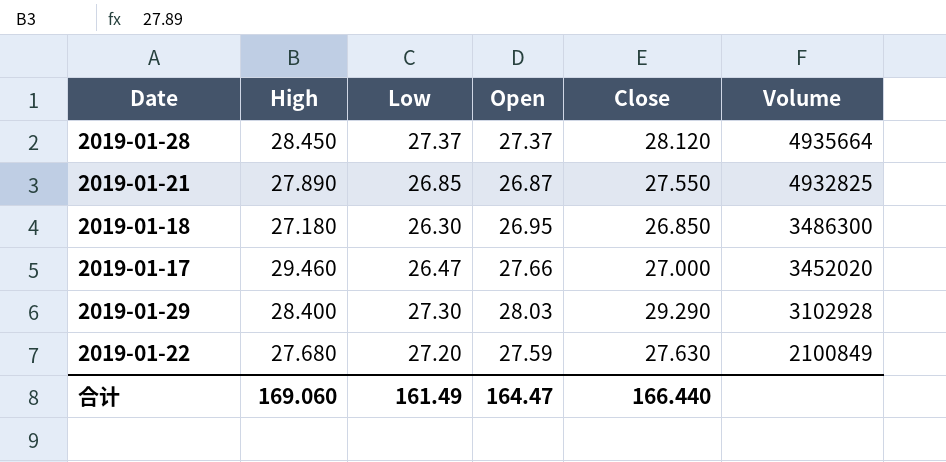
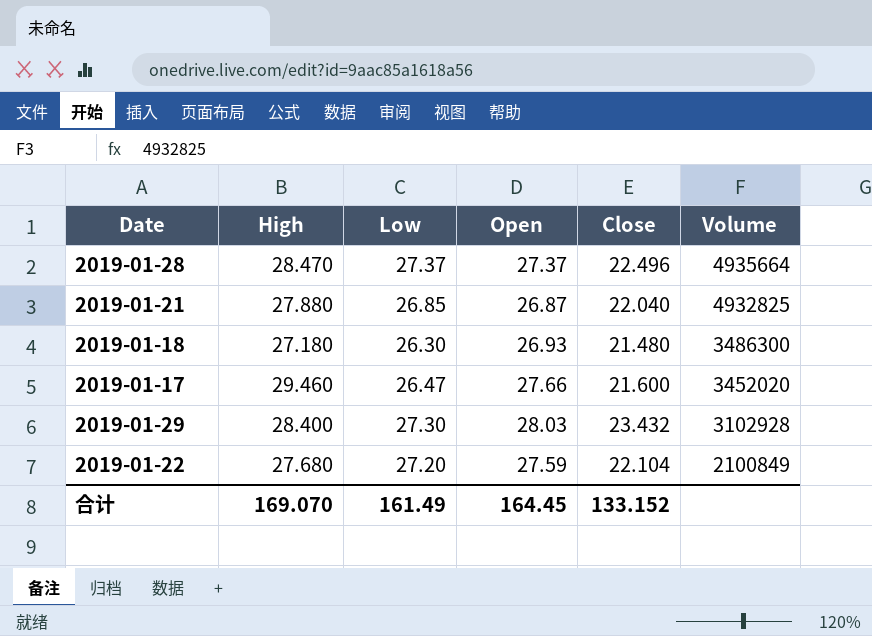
2019-01-28 | High: 28.450 -> 28.470
2019-01-28 | Close: 28.120 -> 22.496
2019-01-21 | High: 27.890 -> 27.880
2019-01-21 | Close: 27.550 -> 22.040
2019-01-18 | Open: 26.95 -> 26.93
2019-01-18 | Close: 26.850 -> 21.480
2019-01-17 | Close: 27.000 -> 21.600
2019-01-29 | Close: 29.290 -> 23.432
2019-01-22 | Close: 27.630 -> 22.104
合计 | High: 169.060 -> 169.070
合计 | Open: 164.47 -> 164.45
合计 | Close: 166.440 -> 133.152

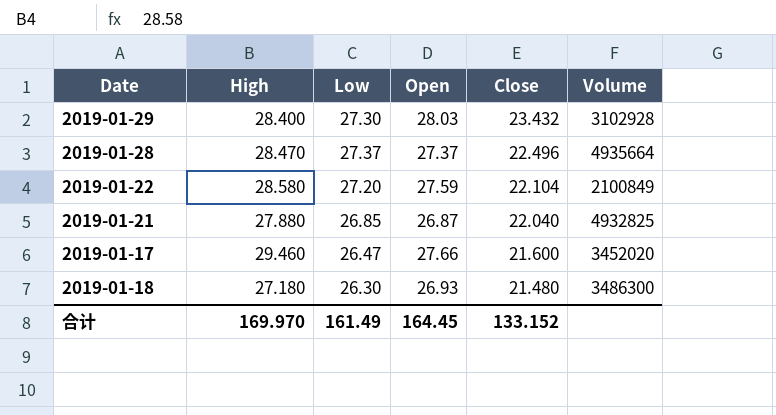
row order: Volume descending -> Close descending
2019-01-22 | High: 27.680 -> 28.580
合计 | High: 169.070 -> 169.970

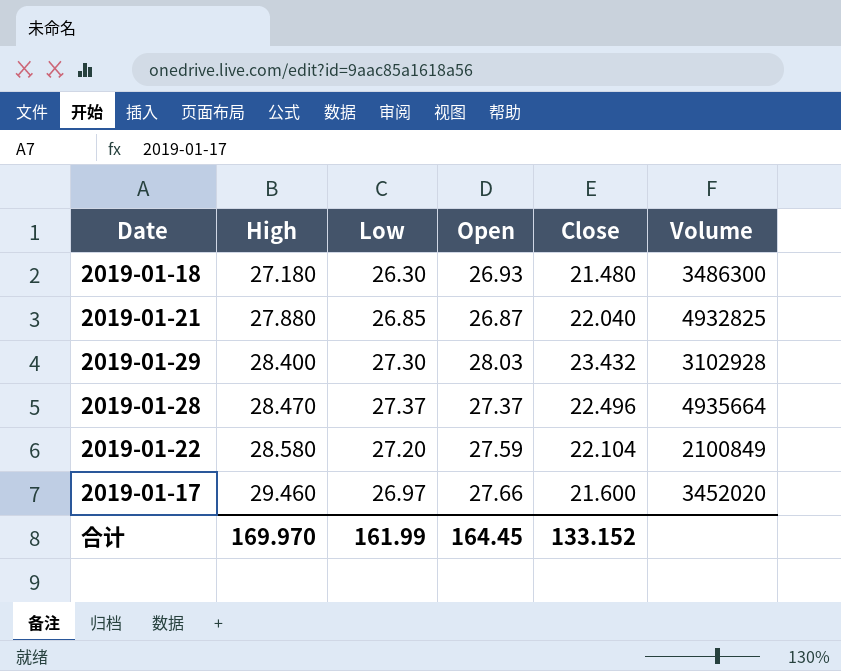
row order: Close descending -> High ascending
2019-01-17 | Low: 26.47 -> 26.97
合计 | Low: 161.49 -> 161.99

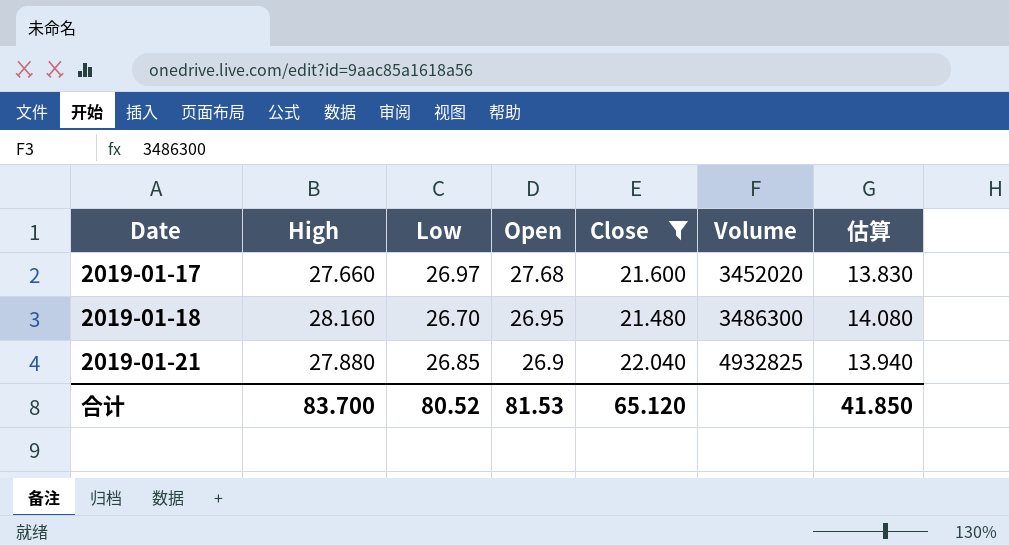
filter: none -> Close <= 22.040
row order: High ascending -> Date ascending
column 估算 | formula: none -> [High] * 0.5
2019-01-17 | High: 29.460 -> 27.660
2019-01-17 | Open: 27.66 -> 27.68
2019-01-18 | High: 27.180 -> 28.160
2019-01-18 | Low: 26.30 -> 26.70
2019-01-18 | Open: 26.93 -> 26.95
2019-01-21 | Open: 26.87 -> 26.9
合计 | High: 169.970 -> 83.700
合计 | Low: 161.99 -> 80.52
合计 | Open: 164.45 -> 81.53
合计 | Close: 133.152 -> 65.120

